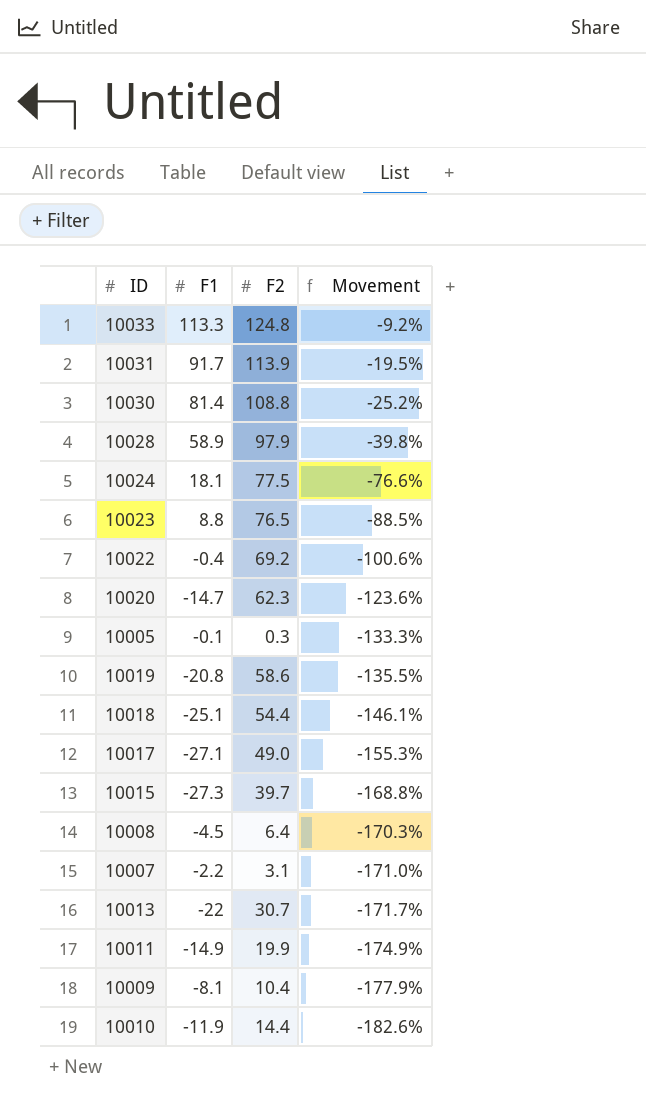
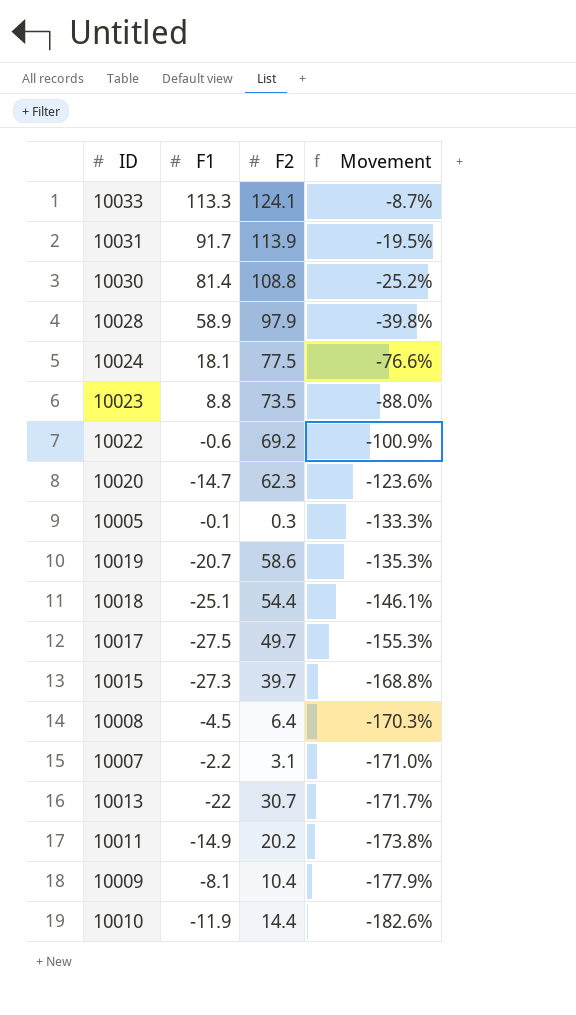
10033 | F2: 124.8 -> 124.1
10033 | Movement: -9.2% -> -8.7%
10023 | F2: 76.5 -> 73.5
10023 | Movement: -88.5% -> -88.0%
10022 | F1: -0.4 -> -0.6
10022 | Movement: -100.6% -> -100.9%
10019 | F1: -20.8 -> -20.7
10019 | Movement: -135.5% -> -135.3%
10017 | F1: -27.1 -> -27.5
10017 | F2: 49.0 -> 49.7
10011 | F2: 19.9 -> 20.2
10011 | Movement: -174.9% -> -173.8%

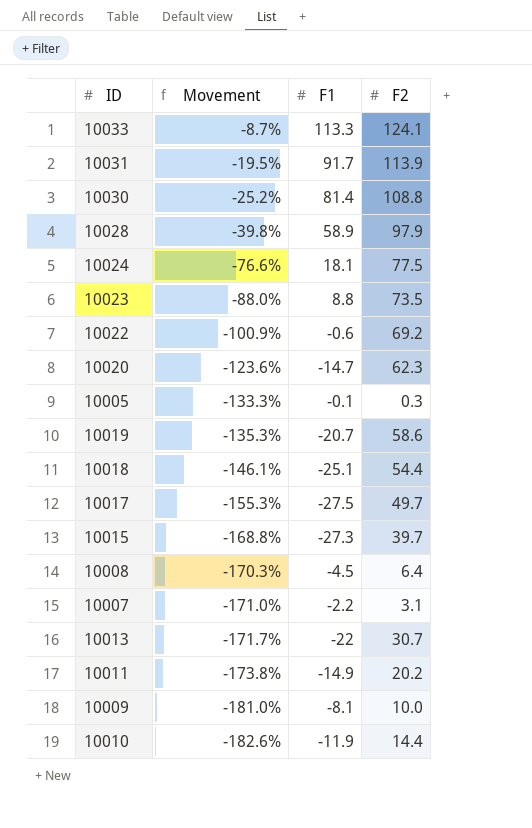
column Movement | position: 4 -> 2
10009 | Movement: -177.9% -> -181.0%
10009 | F2: 10.4 -> 10.0

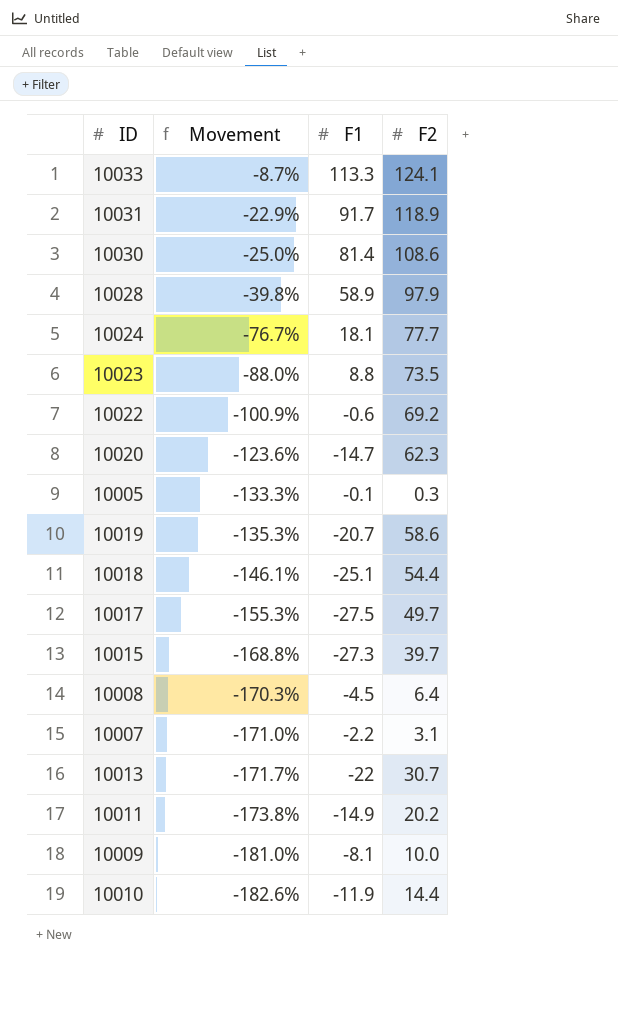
10031 | Movement: -19.5% -> -22.9%
10031 | F2: 113.9 -> 118.9
10030 | Movement: -25.2% -> -25.0%
10030 | F2: 108.8 -> 108.6
10024 | Movement: -76.6% -> -76.7%
10024 | F2: 77.5 -> 77.7

